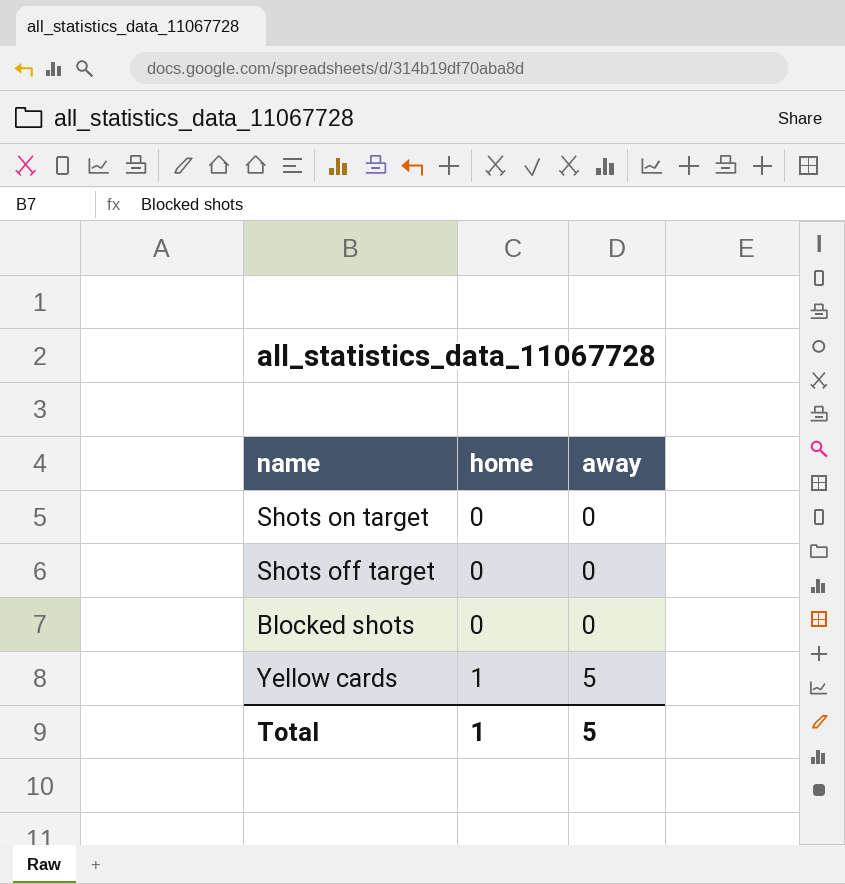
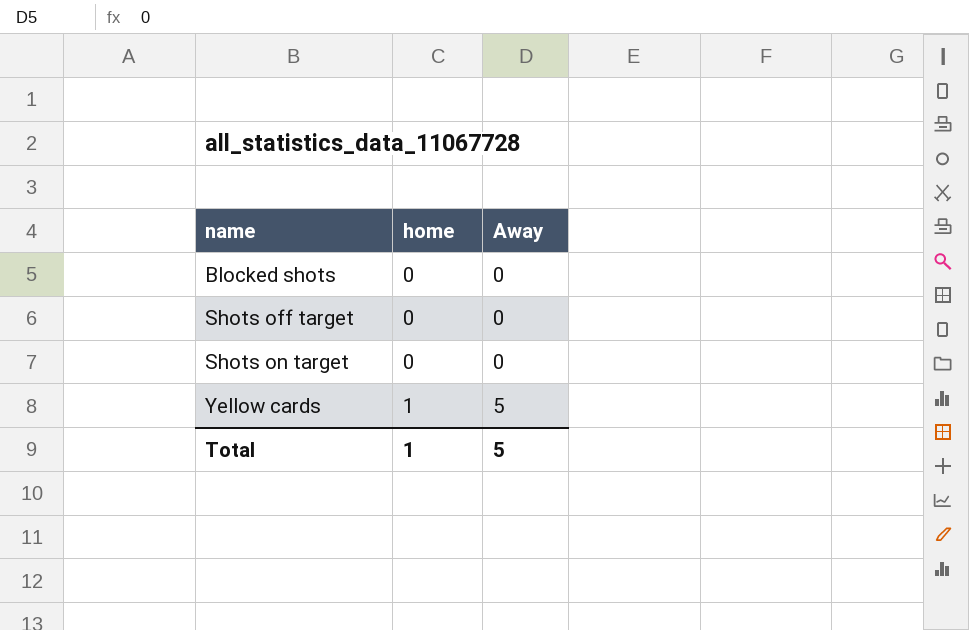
row order: home ascending -> name ascending
column name: away -> Away

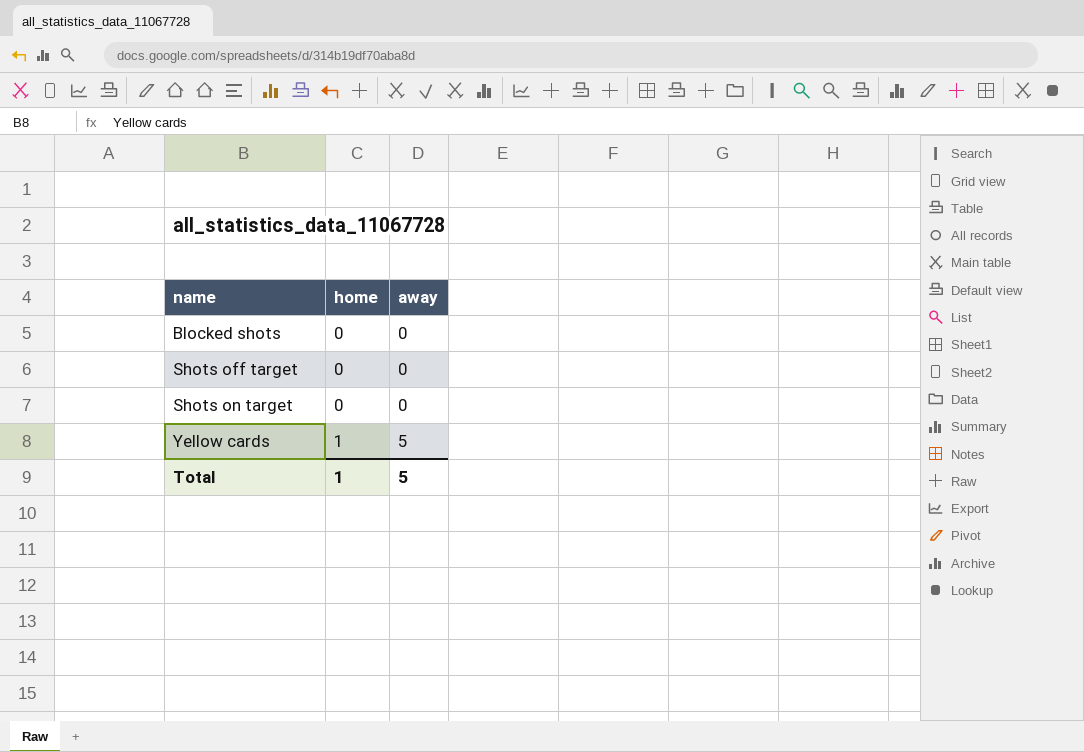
column name: Away -> away

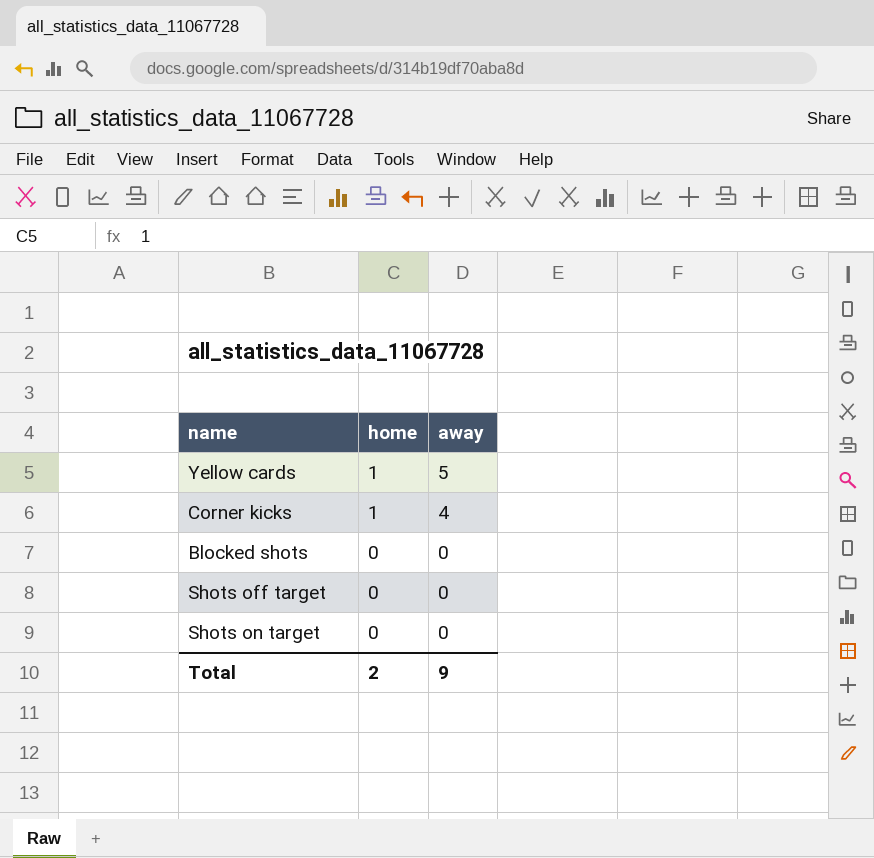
row order: name ascending -> home descending
row Corner kicks: none -> 1 | 4
Total | home: 1 -> 2
Total | away: 5 -> 9

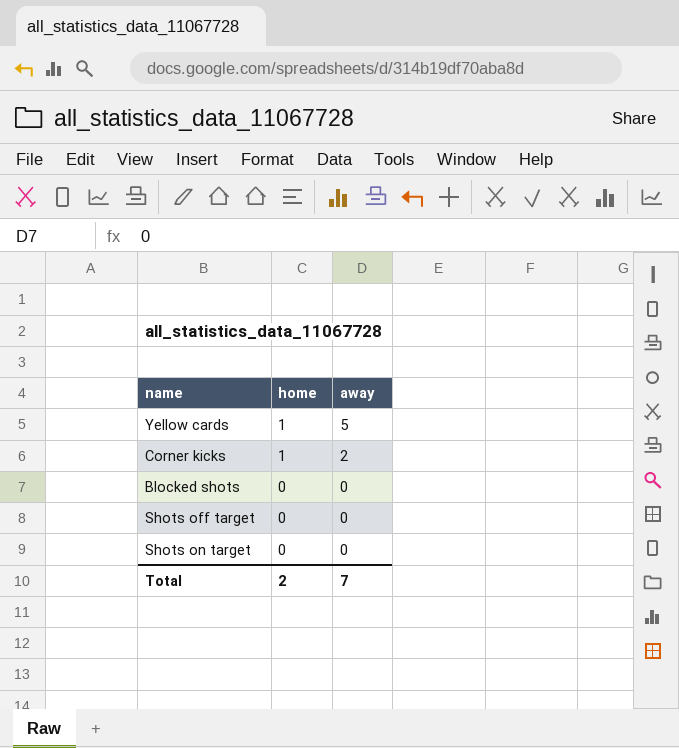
Corner kicks | away: 4 -> 2
Total | away: 9 -> 7

